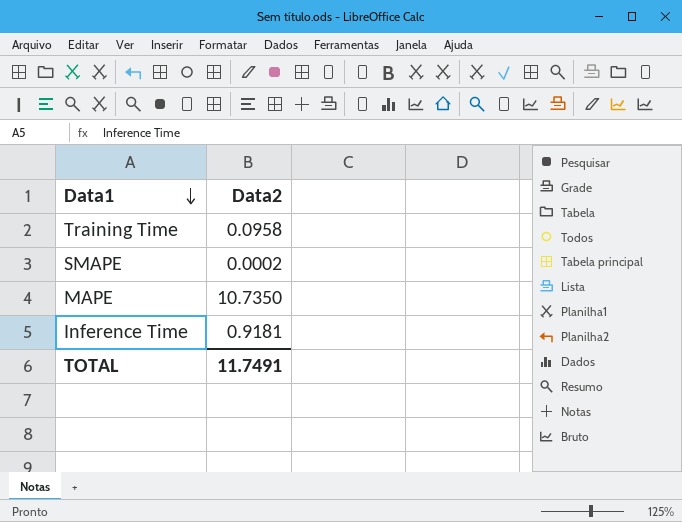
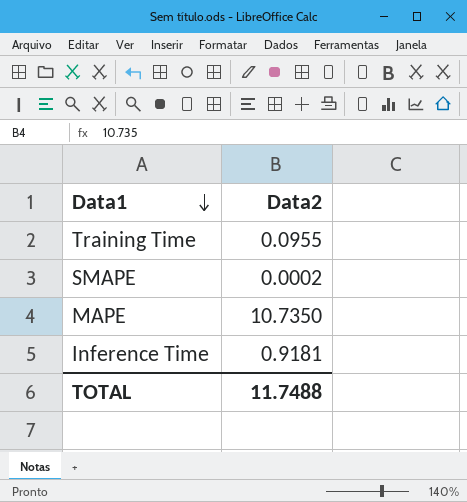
Training Time | Data2: 0.0958 -> 0.0955
TOTAL | Data2: 11.7491 -> 11.7488

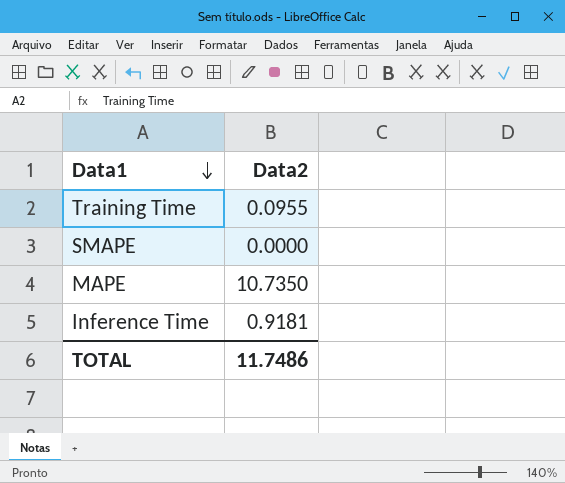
SMAPE | Data2: 0.0002 -> 0.0000
TOTAL | Data2: 11.7488 -> 11.7486

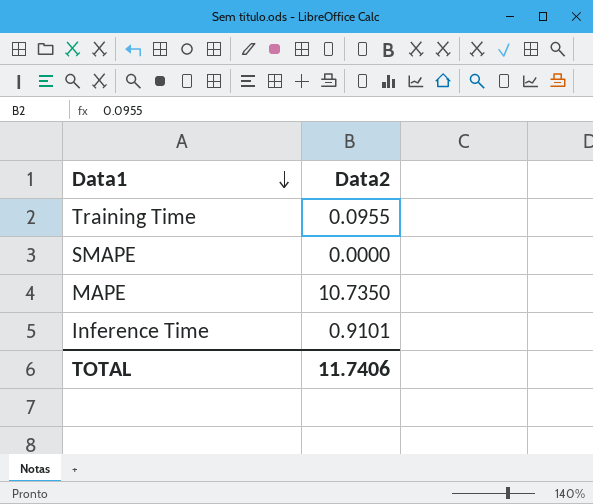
Inference Time | Data2: 0.9181 -> 0.9101
TOTAL | Data2: 11.7486 -> 11.7406

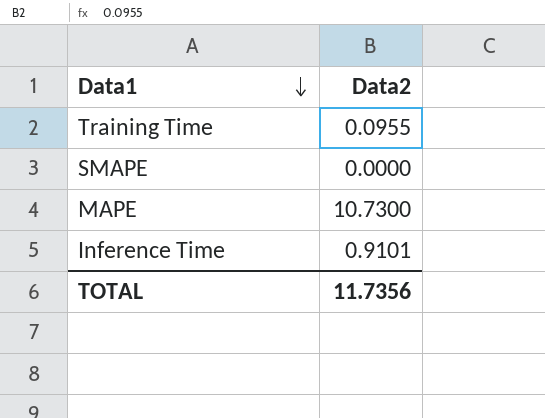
MAPE | Data2: 10.7350 -> 10.7300
TOTAL | Data2: 11.7406 -> 11.7356

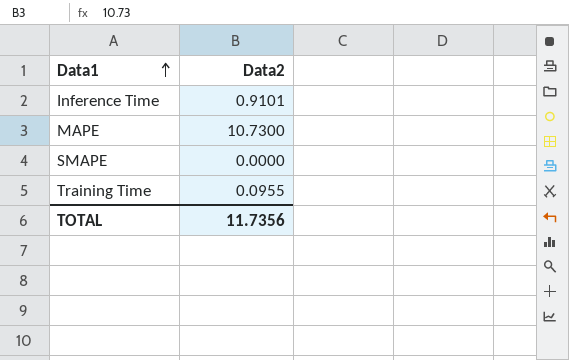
row order: Data1 descending -> Data1 ascending

